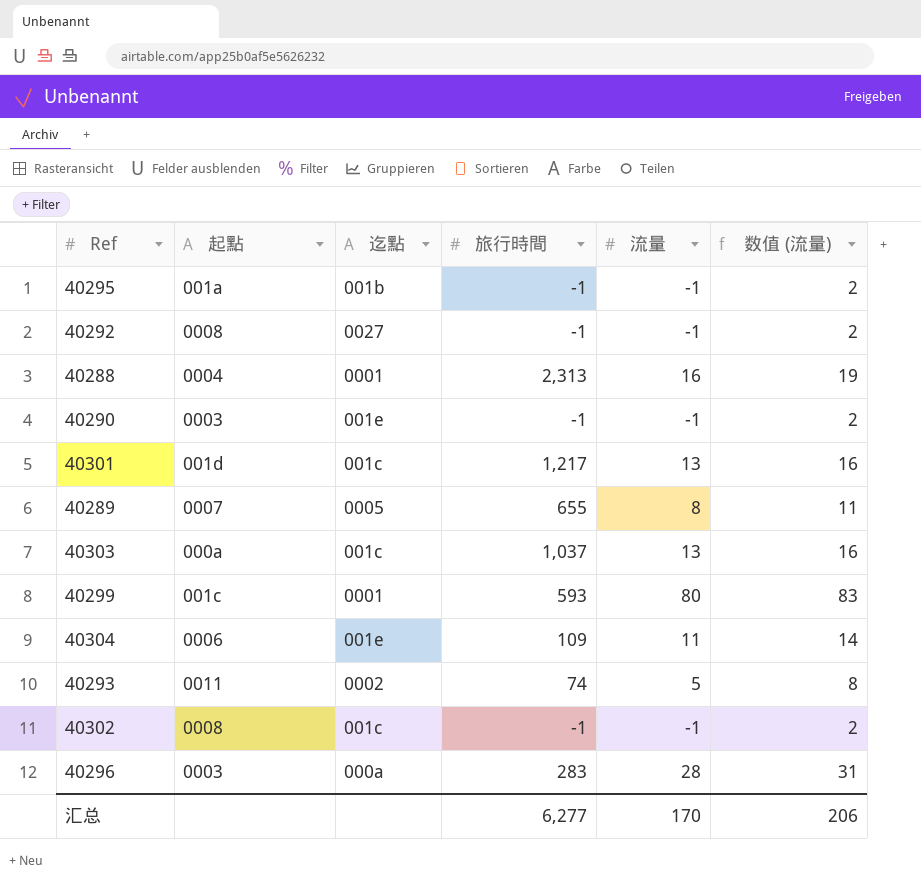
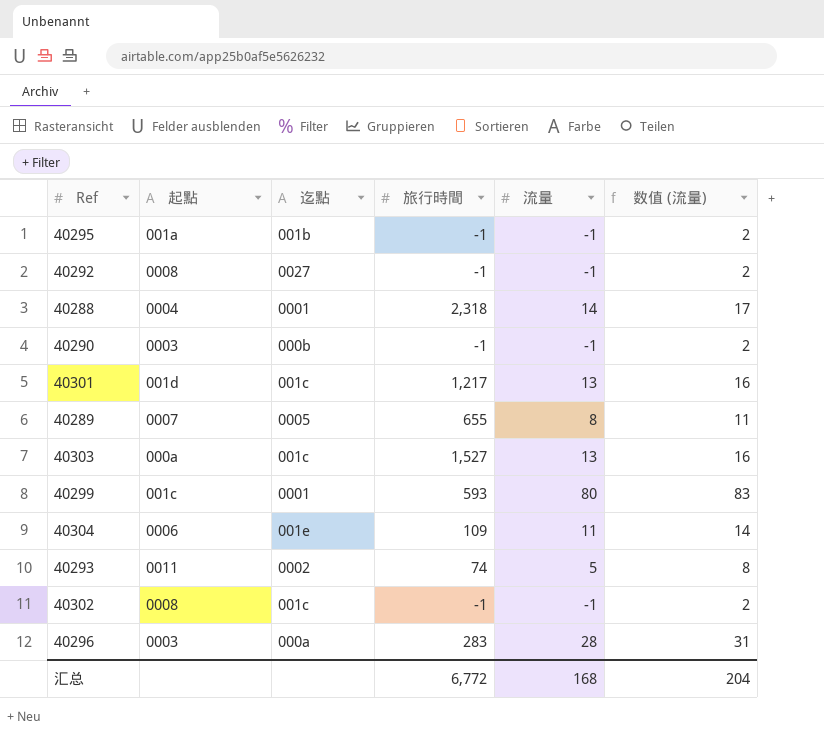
40288 | 旅行時間: 2,313 -> 2,318
40288 | 流量: 16 -> 14
40288 | 数值 (流量): 19 -> 17
40290 | 迄點: 001e -> 000b
40303 | 旅行時間: 1,037 -> 1,527
汇总 | 旅行時間: 6,277 -> 6,772
汇总 | 流量: 170 -> 168
汇总 | 数值 (流量): 206 -> 204

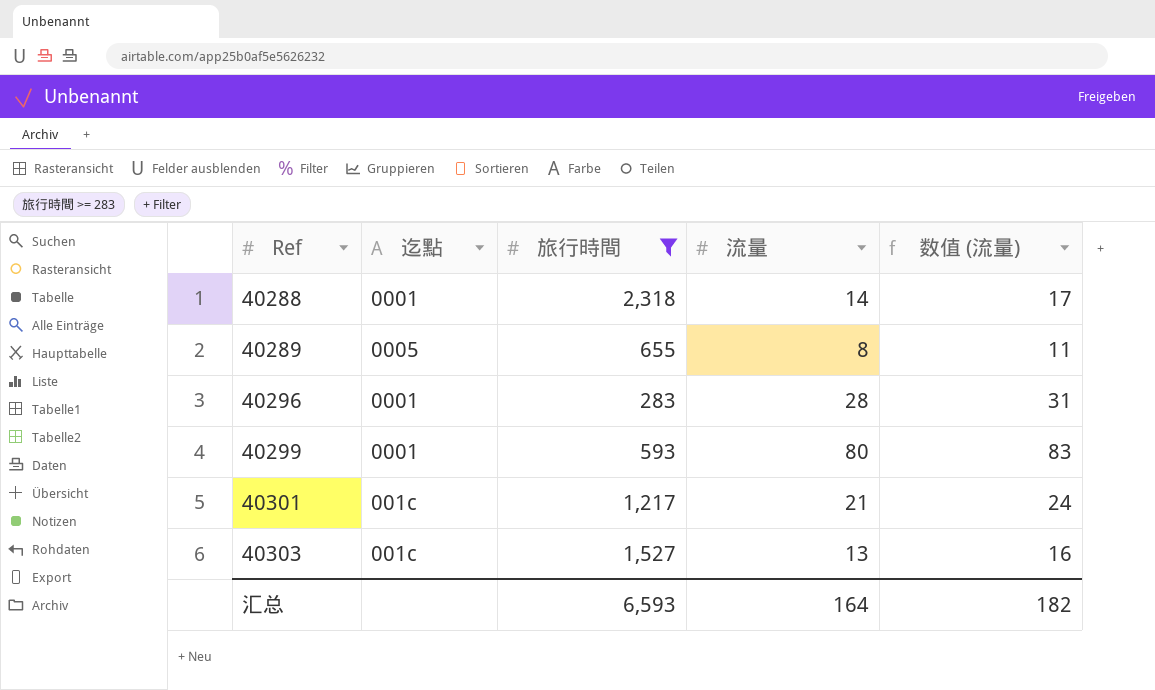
filter: none -> 旅行時間 >= 283
row order: none -> Ref ascending
column 起點 | position: 2 -> none
40296 | 迄點: 000a -> 0001
40301 | 流量: 13 -> 21
40301 | 数值 (流量): 16 -> 24
汇总 | 旅行時間: 6,772 -> 6,593
汇总 | 流量: 168 -> 164
汇总 | 数值 (流量): 204 -> 182

